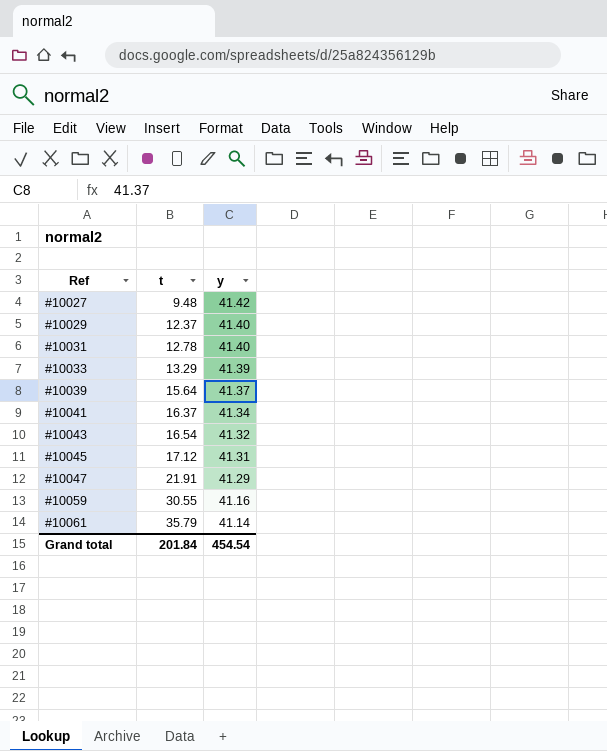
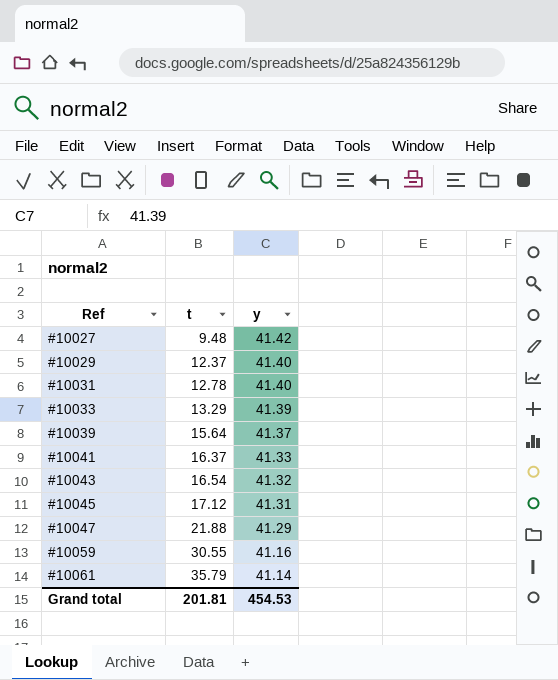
#10041 | y: 41.34 -> 41.33
#10047 | t: 21.91 -> 21.88
Grand total | t: 201.84 -> 201.81
Grand total | y: 454.54 -> 454.53

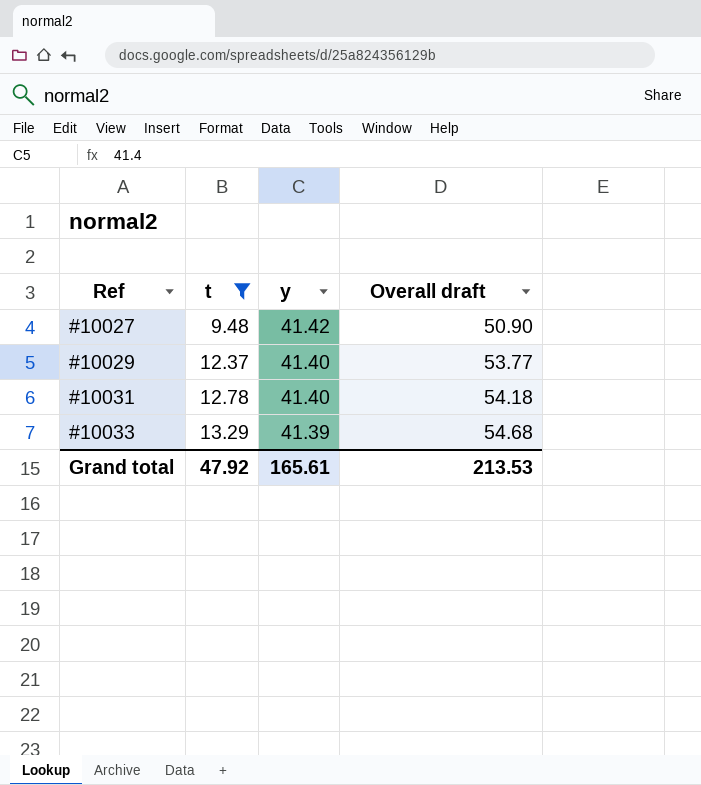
filter: none -> t <= 13.29
column Overall draft | formula: none -> [t] + [y]
Grand total | t: 201.81 -> 47.92
Grand total | y: 454.53 -> 165.61

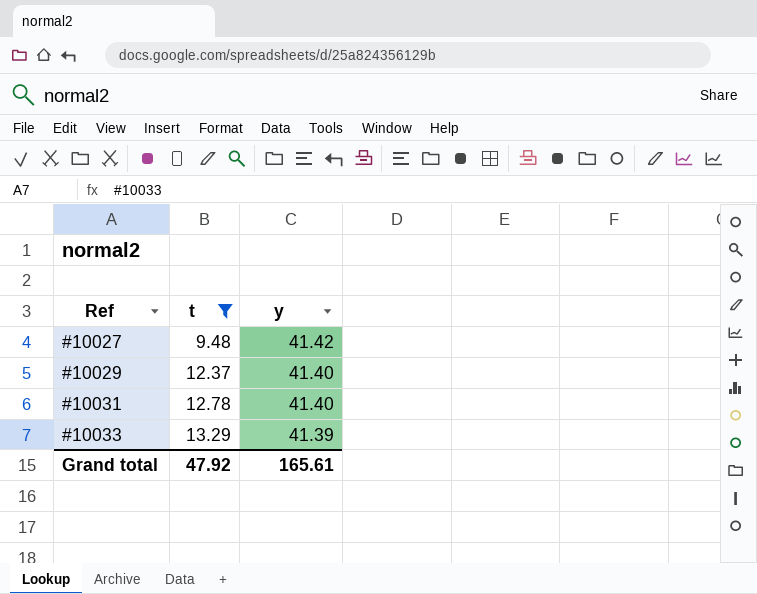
column Overall draft | formula: [t] + [y] -> none

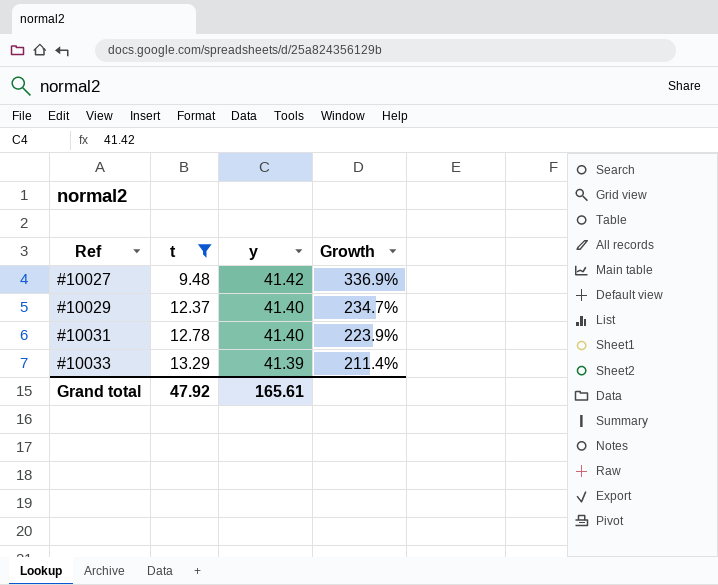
column Growth | formula: none -> ([y] - [t]) / [t]

